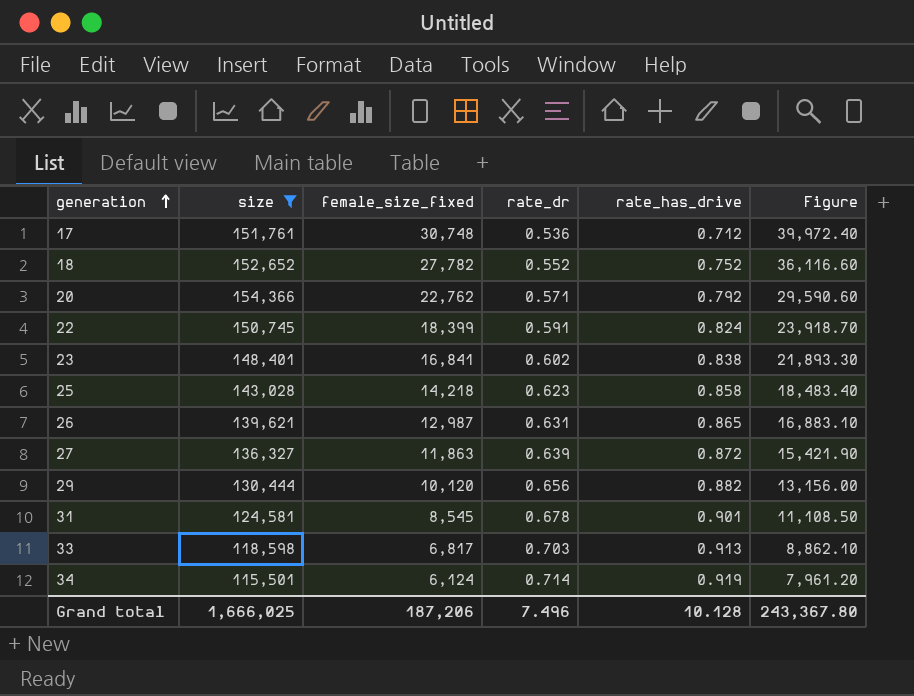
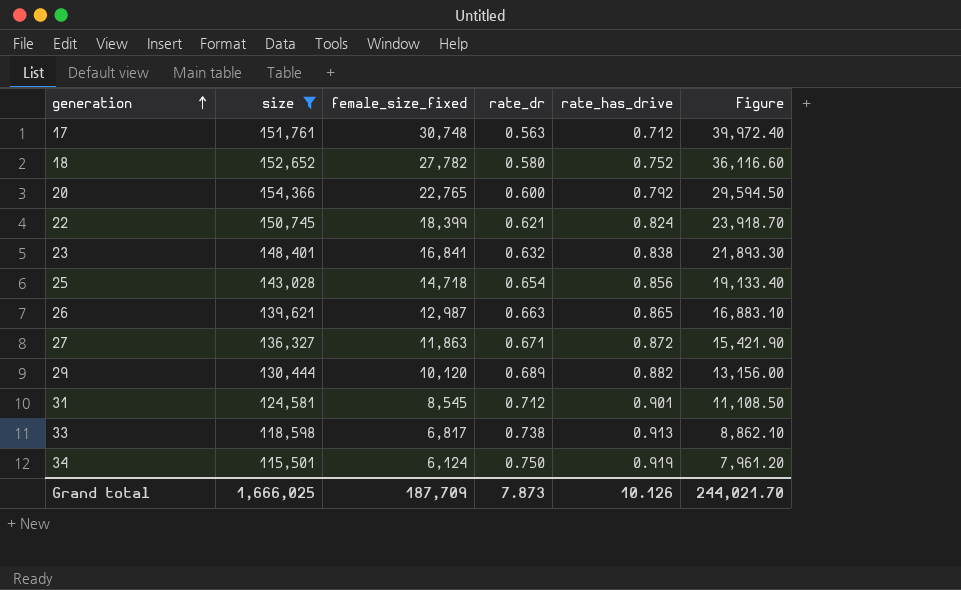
17 | rate_dr: 0.536 -> 0.563
18 | rate_dr: 0.552 -> 0.580
20 | female_size_fixed: 22,762 -> 22,765
20 | rate_dr: 0.571 -> 0.600
20 | Figure: 29,590.60 -> 29,594.50
22 | rate_dr: 0.591 -> 0.621
23 | rate_dr: 0.602 -> 0.632
25 | female_size_fixed: 14,218 -> 14,718
25 | rate_dr: 0.623 -> 0.654
25 | rate_has_drive: 0.858 -> 0.856
25 | Figure: 18,483.40 -> 19,133.40
26 | rate_dr: 0.631 -> 0.663
27 | rate_dr: 0.639 -> 0.671
29 | rate_dr: 0.656 -> 0.689
31 | rate_dr: 0.678 -> 0.712
33 | rate_dr: 0.703 -> 0.738
34 | rate_dr: 0.714 -> 0.750
Grand total | female_size_fixed: 187,206 -> 187,709
Grand total | rate_dr: 7.496 -> 7.873
Grand total | rate_has_drive: 10.128 -> 10.126
Grand total | Figure: 243,367.80 -> 244,021.70

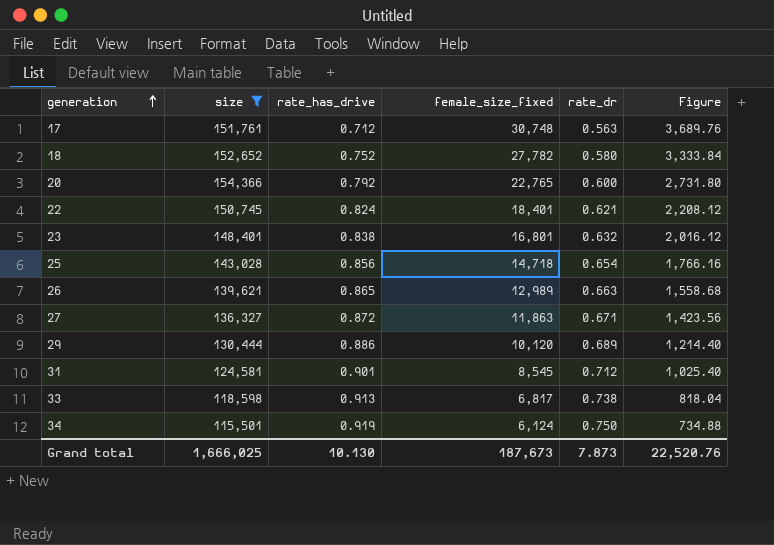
column rate_has_drive | position: 5 -> 3
column Figure | formula: [female_size_fixed] * 1.3 -> [female_size_fixed] * 0.12
22 | female_size_fixed: 18,399 -> 18,401
23 | female_size_fixed: 16,841 -> 16,801
26 | female_size_fixed: 12,987 -> 12,989
29 | rate_has_drive: 0.882 -> 0.886
Grand total | rate_has_drive: 10.126 -> 10.130
Grand total | female_size_fixed: 187,709 -> 187,673
Grand total | Figure: 244,021.70 -> 22,520.76

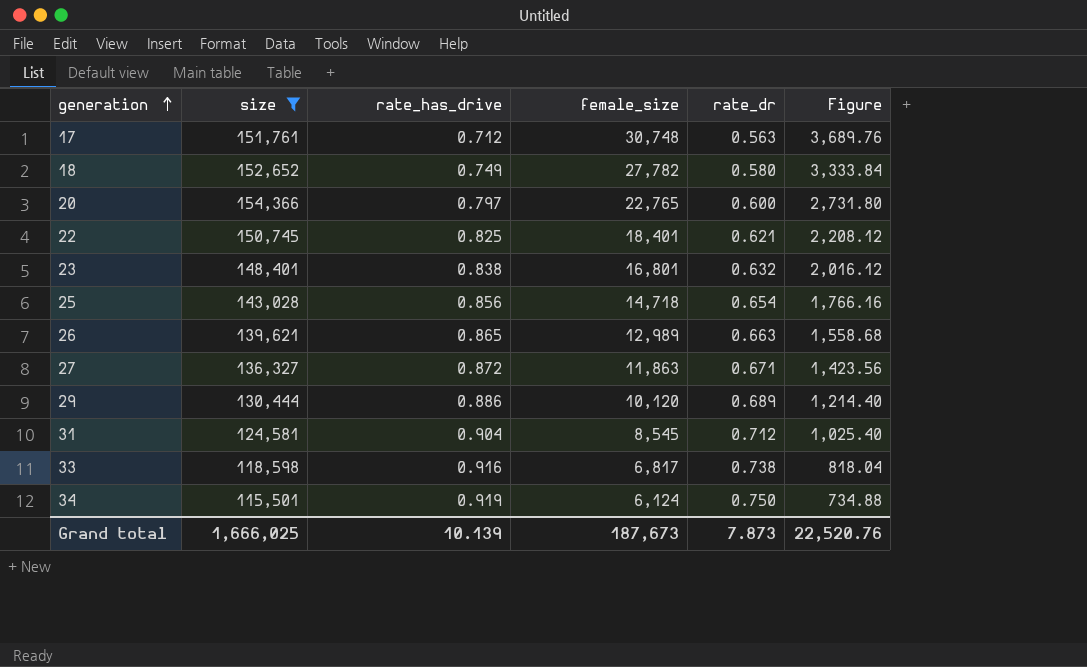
column name: female_size_fixed -> female_size
18 | rate_has_drive: 0.752 -> 0.749
20 | rate_has_drive: 0.792 -> 0.797
22 | rate_has_drive: 0.824 -> 0.825
31 | rate_has_drive: 0.901 -> 0.904
33 | rate_has_drive: 0.913 -> 0.916
Grand total | rate_has_drive: 10.130 -> 10.139

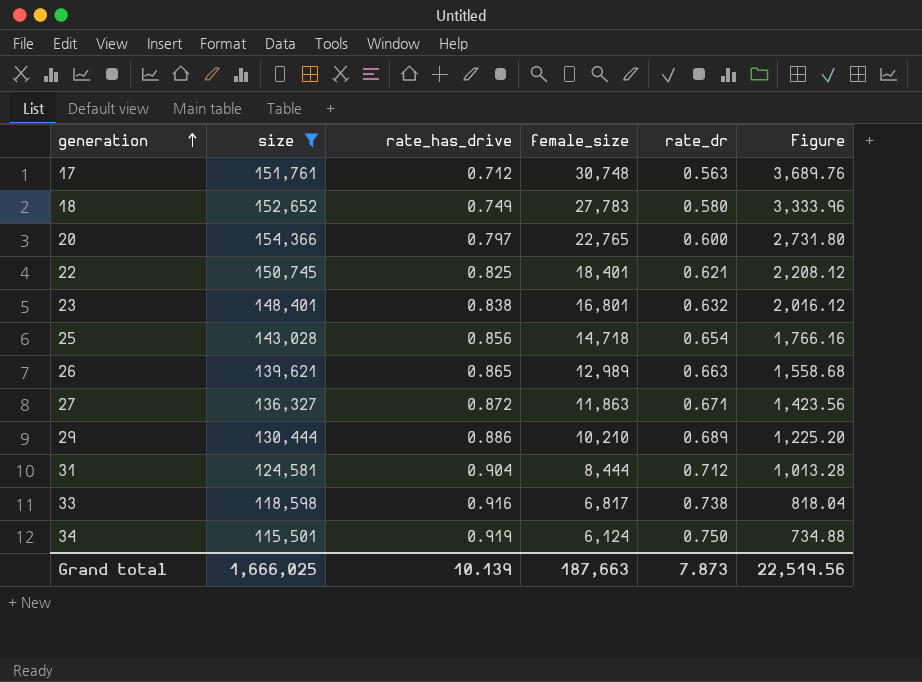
18 | female_size: 27,782 -> 27,783
18 | Figure: 3,333.84 -> 3,333.96
29 | female_size: 10,120 -> 10,210
29 | Figure: 1,214.40 -> 1,225.20
31 | female_size: 8,545 -> 8,444
31 | Figure: 1,025.40 -> 1,013.28
Grand total | female_size: 187,673 -> 187,663
Grand total | Figure: 22,520.76 -> 22,519.56

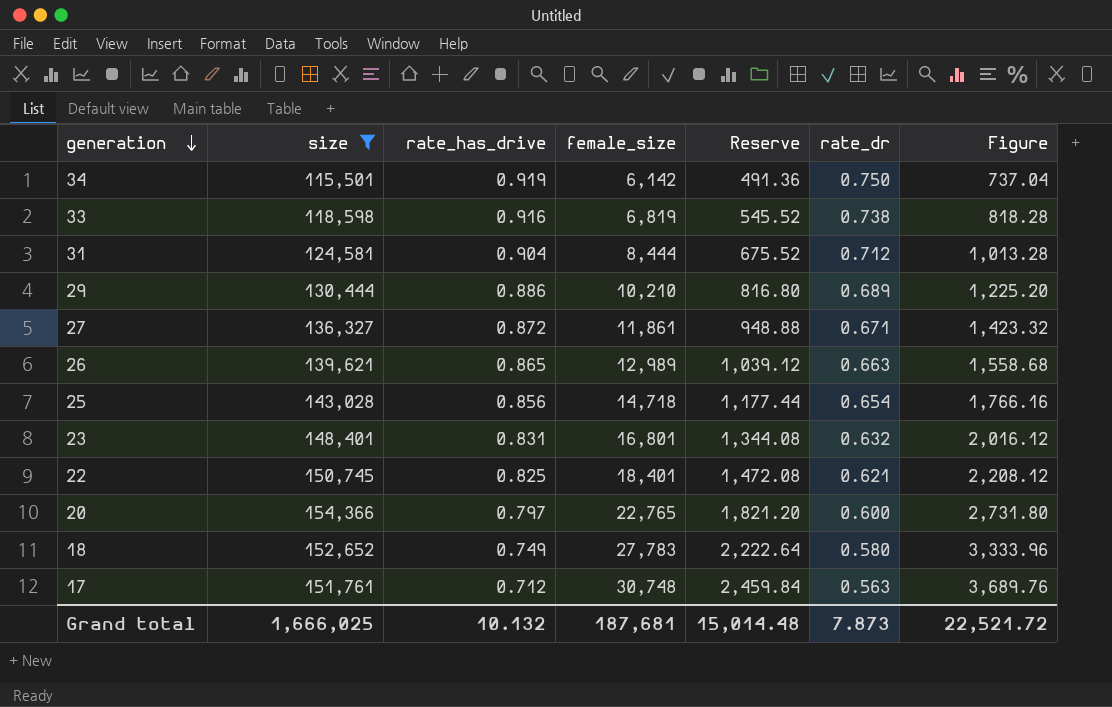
row order: generation ascending -> generation descending
column Reserve | formula: none -> [female_size] * 0.08
34 | female_size: 6,124 -> 6,142
34 | Figure: 734.88 -> 737.04
33 | female_size: 6,817 -> 6,819
33 | Figure: 818.04 -> 818.28
27 | female_size: 11,863 -> 11,861
27 | Figure: 1,423.56 -> 1,423.32
23 | rate_has_drive: 0.838 -> 0.831
Grand total | rate_has_drive: 10.139 -> 10.132
Grand total | female_size: 187,663 -> 187,681
Grand total | Figure: 22,519.56 -> 22,521.72

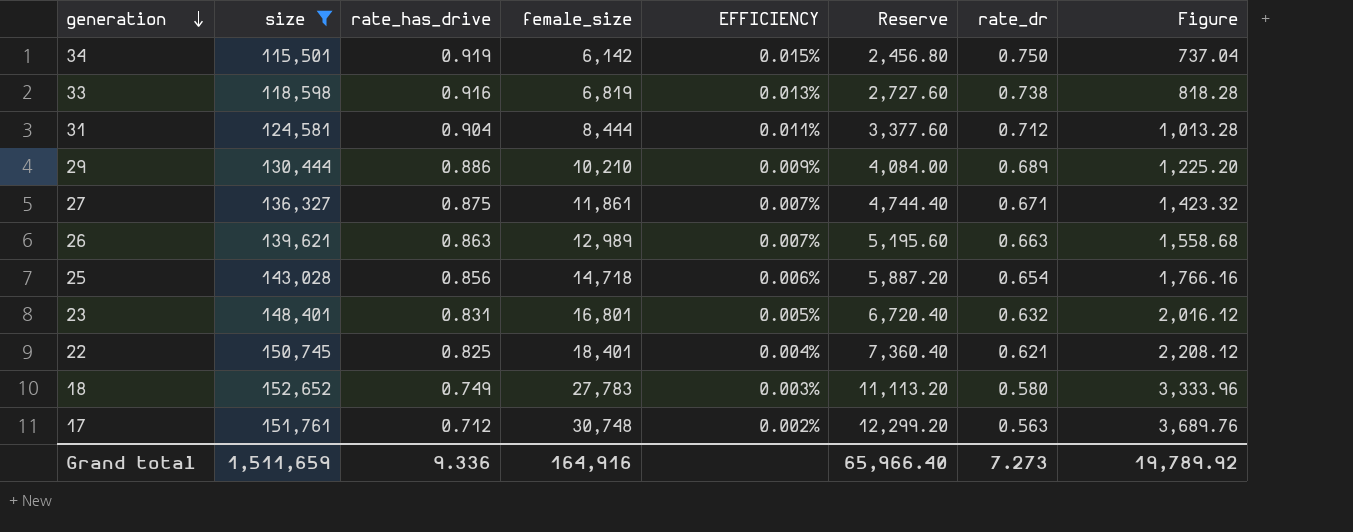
column EFFICIENCY | formula: none -> [rate_has_drive] / [female_size]
column Reserve | formula: [female_size] * 0.08 -> [female_size] * 0.4
row 20: 154,366 | 0.797 | 22,765 | 1,821.20 | 0.600 | 2,731.80 -> none
27 | rate_has_drive: 0.872 -> 0.875
26 | rate_has_drive: 0.865 -> 0.863
Grand total | size: 1,666,025 -> 1,511,659
Grand total | rate_has_drive: 10.132 -> 9.336
Grand total | female_size: 187,681 -> 164,916
Grand total | Reserve: 15,014.48 -> 65,966.40
Grand total | rate_dr: 7.873 -> 7.273
Grand total | Figure: 22,521.72 -> 19,789.92

